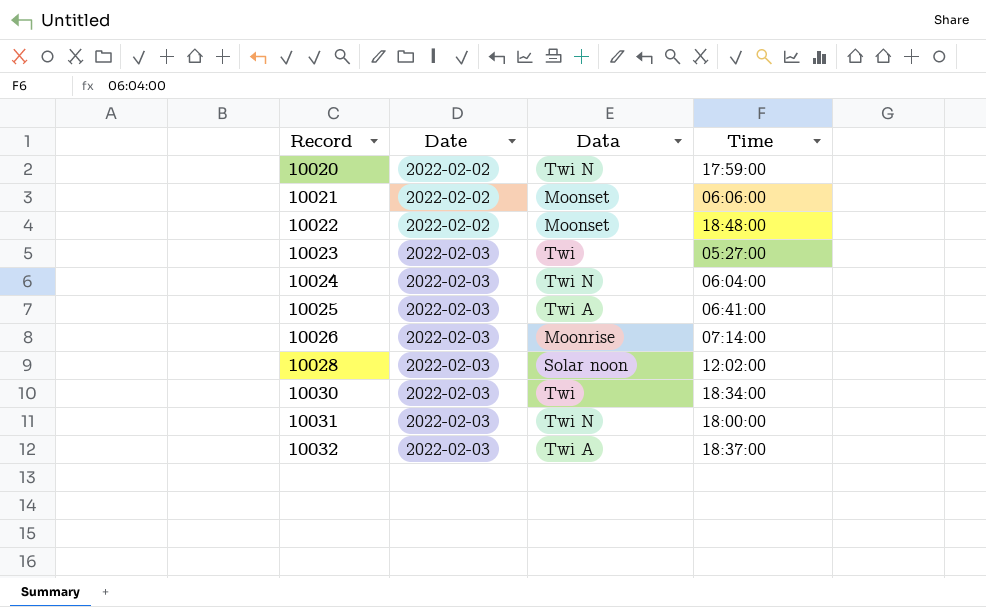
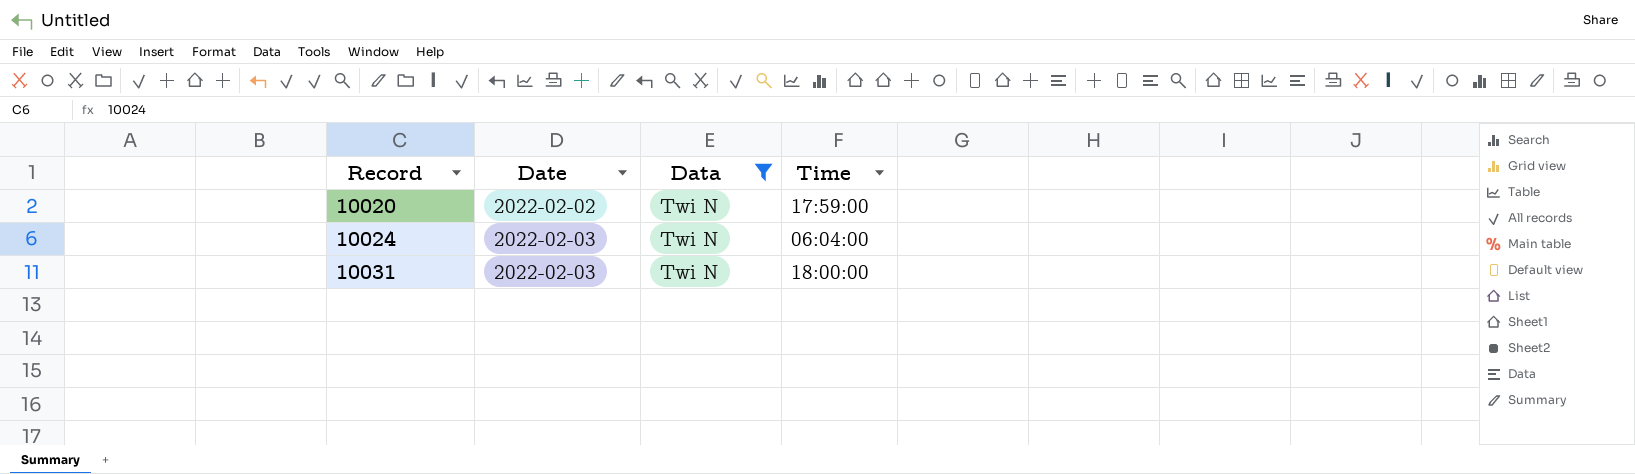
filter: none -> Data = Twi N

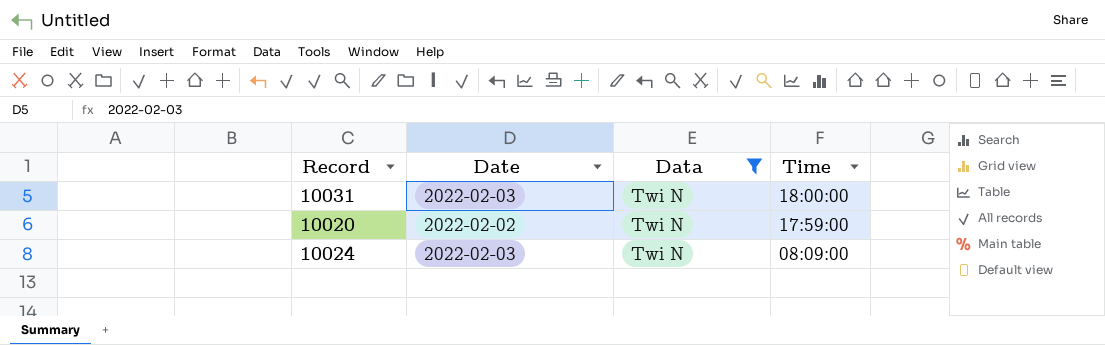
row order: Record ascending -> Time descending
10024 | Time: 06:04:00 -> 08:09:00

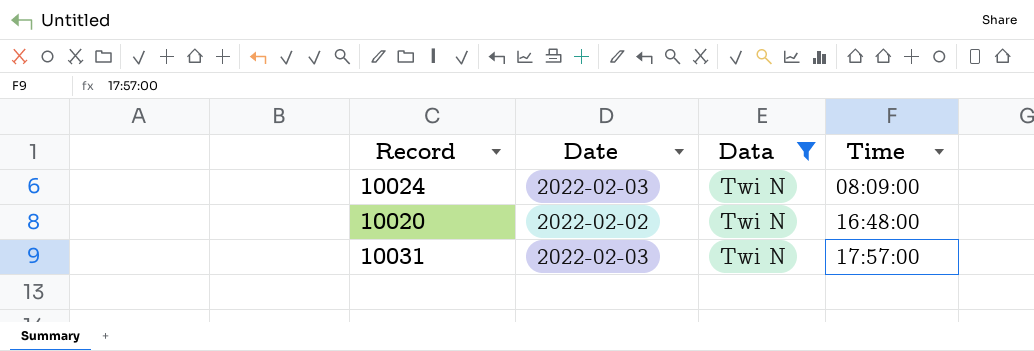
row order: Time descending -> Time ascending
10020 | Time: 17:59:00 -> 16:48:00
10031 | Time: 18:00:00 -> 17:57:00

